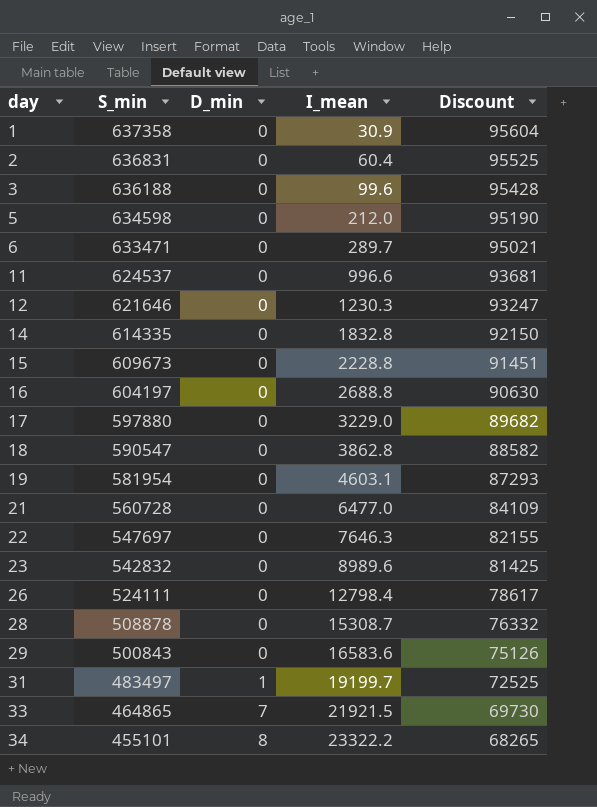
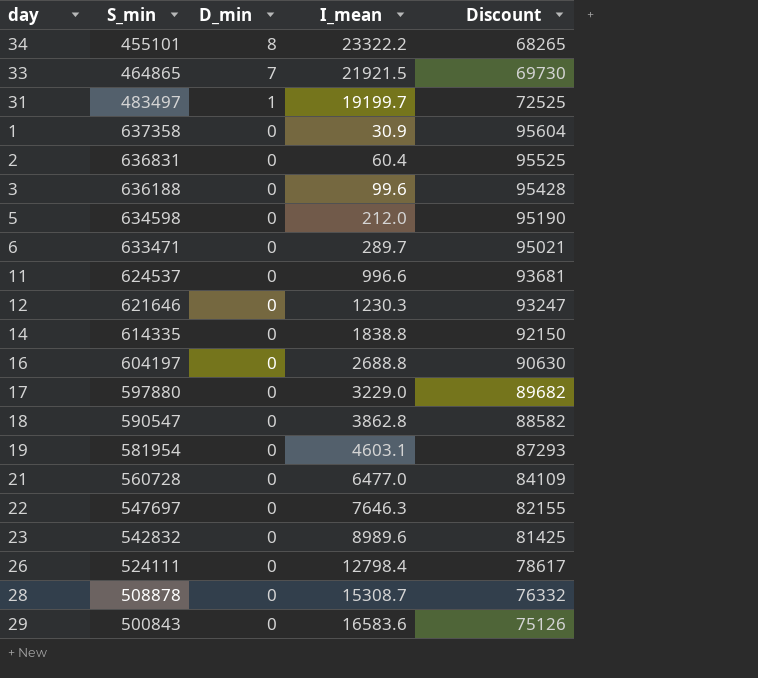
row order: day ascending -> D_min descending
row 15: 609673 | 0 | 2228.8 | 91451 -> none
14 | I_mean: 1832.8 -> 1838.8

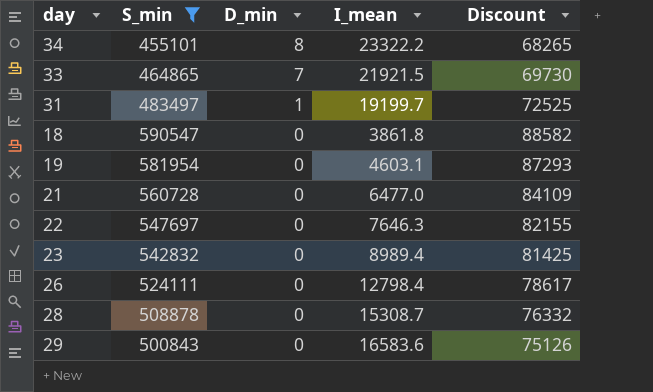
filter: none -> S_min <= 590547
18 | I_mean: 3862.8 -> 3861.8
23 | I_mean: 8989.6 -> 8989.4

